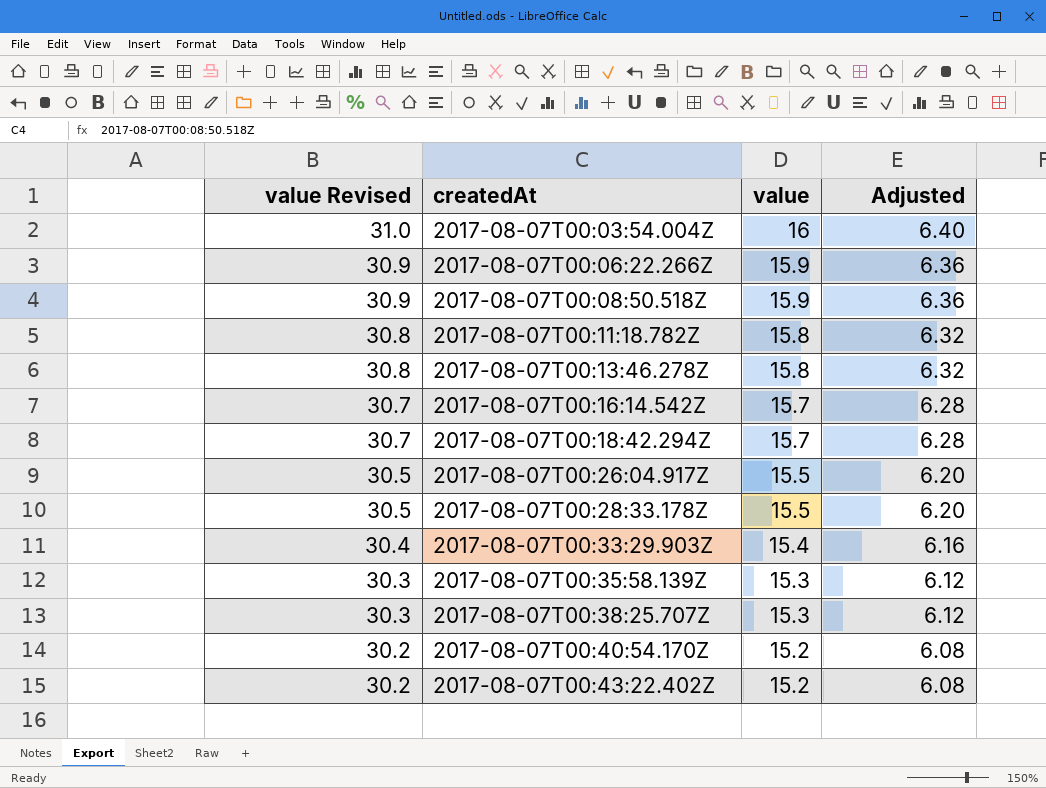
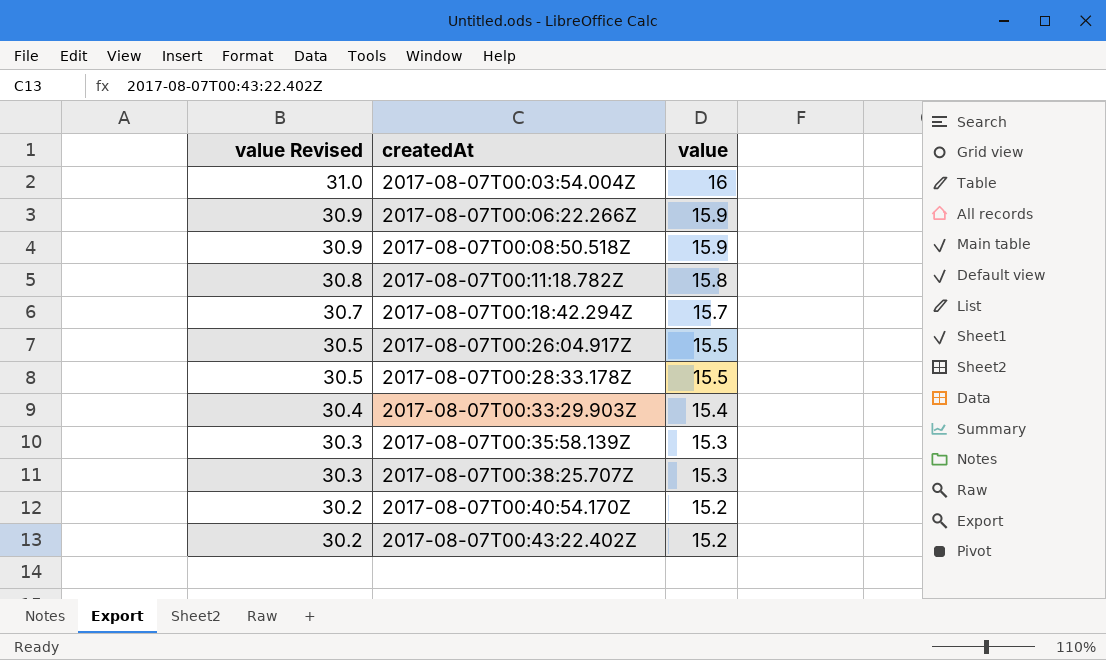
column Adjusted | formula: [value] * 0.4 -> none
row 2017-08-07T00:13:46.278Z: 30.8 | 15.8 | 6.32 -> none
row 2017-08-07T00:16:14.542Z: 30.7 | 15.7 | 6.28 -> none

